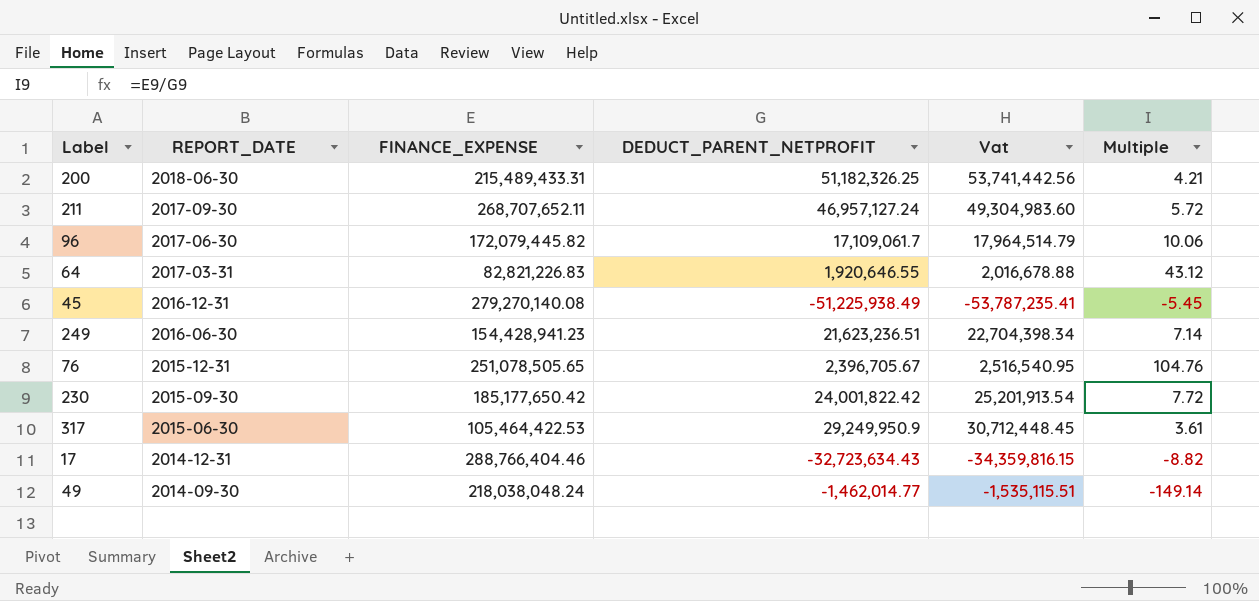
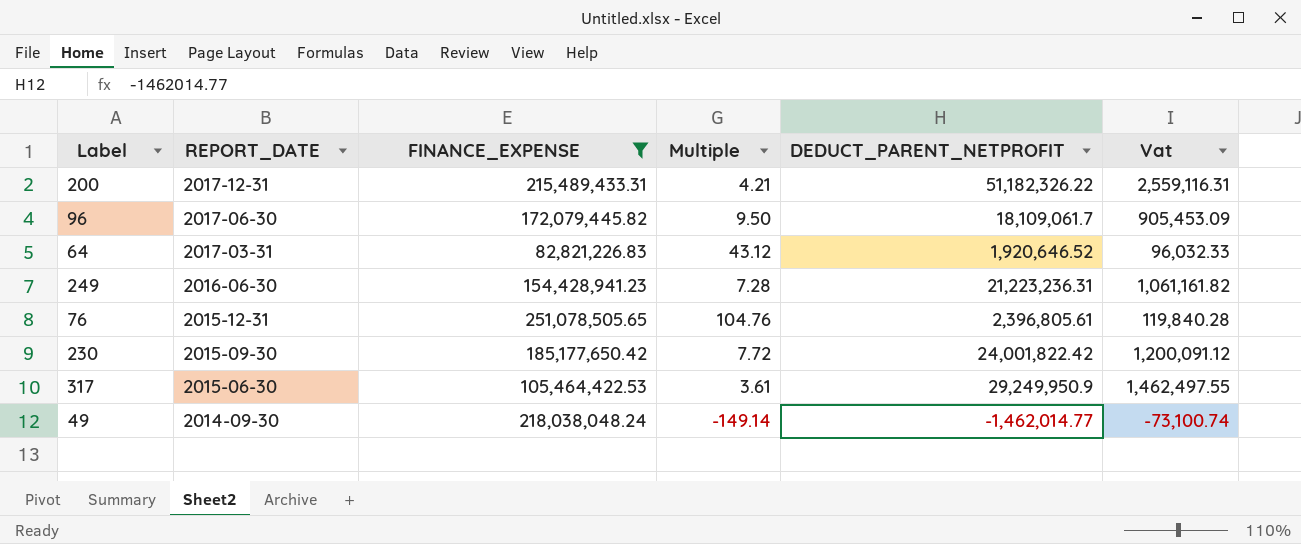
filter: none -> FINANCE_EXPENSE <= 251,078,505.65
column Multiple | position: 6 -> 4
column Vat | formula: [DEDUCT_PARENT_NETPROFIT] * 1.05 -> [DEDUCT_PARENT_NETPROFIT] * 0.05
200 | REPORT_DATE: 2018-06-30 -> 2017-12-31
200 | DEDUCT_PARENT_NETPROFIT: 51,182,326.25 -> 51,182,326.22
96 | Multiple: 10.06 -> 9.50
96 | DEDUCT_PARENT_NETPROFIT: 17,109,061.7 -> 18,109,061.7
64 | DEDUCT_PARENT_NETPROFIT: 1,920,646.55 -> 1,920,646.52
249 | Multiple: 7.14 -> 7.28
249 | DEDUCT_PARENT_NETPROFIT: 21,623,236.51 -> 21,223,236.31
76 | DEDUCT_PARENT_NETPROFIT: 2,396,705.67 -> 2,396,805.61

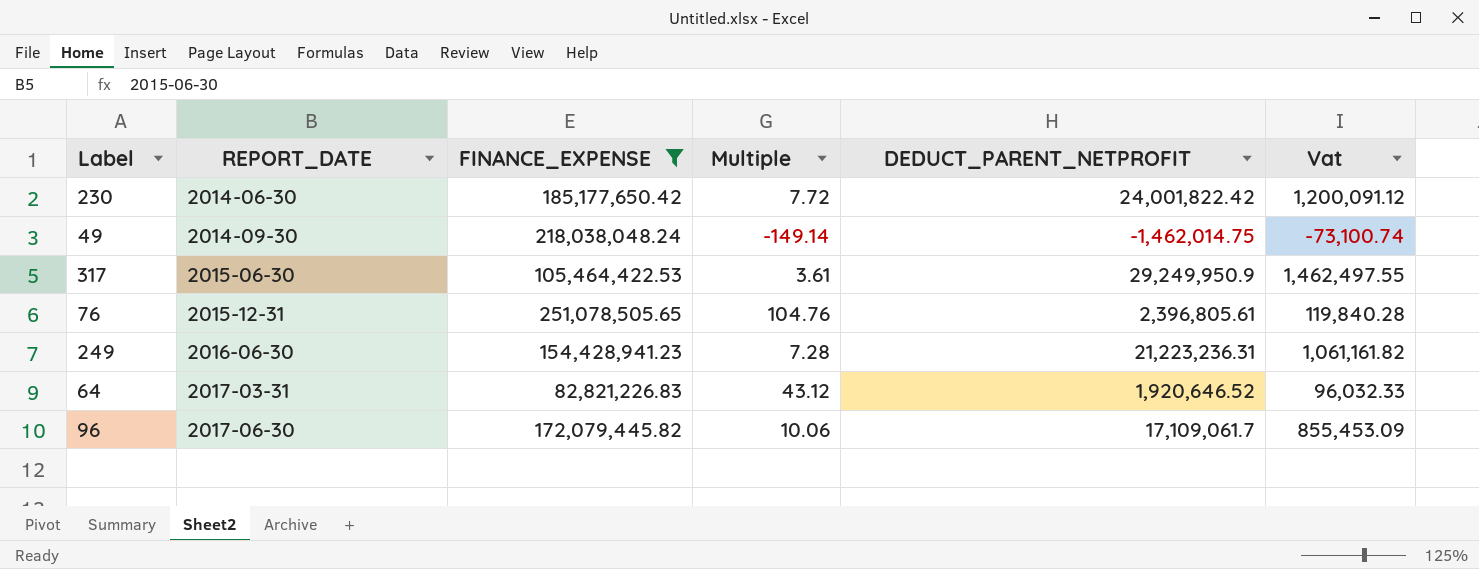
row order: REPORT_DATE descending -> REPORT_DATE ascending
row 200: 2017-12-31 | 215,489,433.31 | 4.21 | 51,182,326.22 | 2,559,116.31 -> none
230 | REPORT_DATE: 2015-09-30 -> 2014-06-30
49 | DEDUCT_PARENT_NETPROFIT: -1,462,014.77 -> -1,462,014.75
96 | Multiple: 9.50 -> 10.06
96 | DEDUCT_PARENT_NETPROFIT: 18,109,061.7 -> 17,109,061.7
96 | Vat: 905,453.09 -> 855,453.09

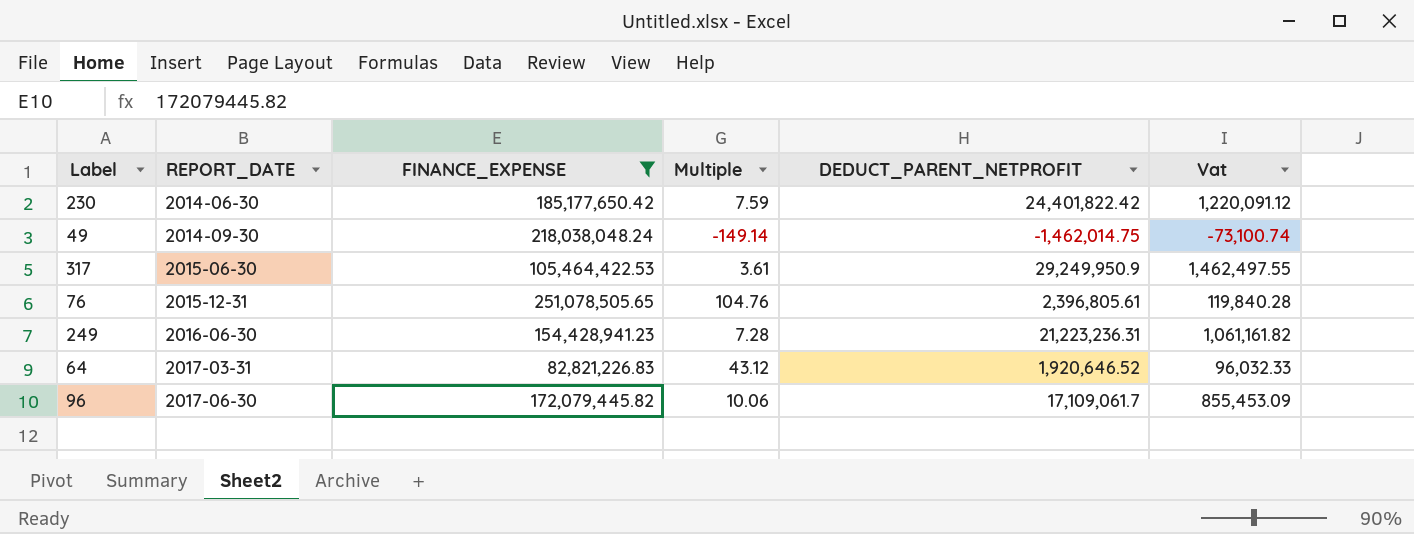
230 | Multiple: 7.72 -> 7.59
230 | DEDUCT_PARENT_NETPROFIT: 24,001,822.42 -> 24,401,822.42
230 | Vat: 1,200,091.12 -> 1,220,091.12

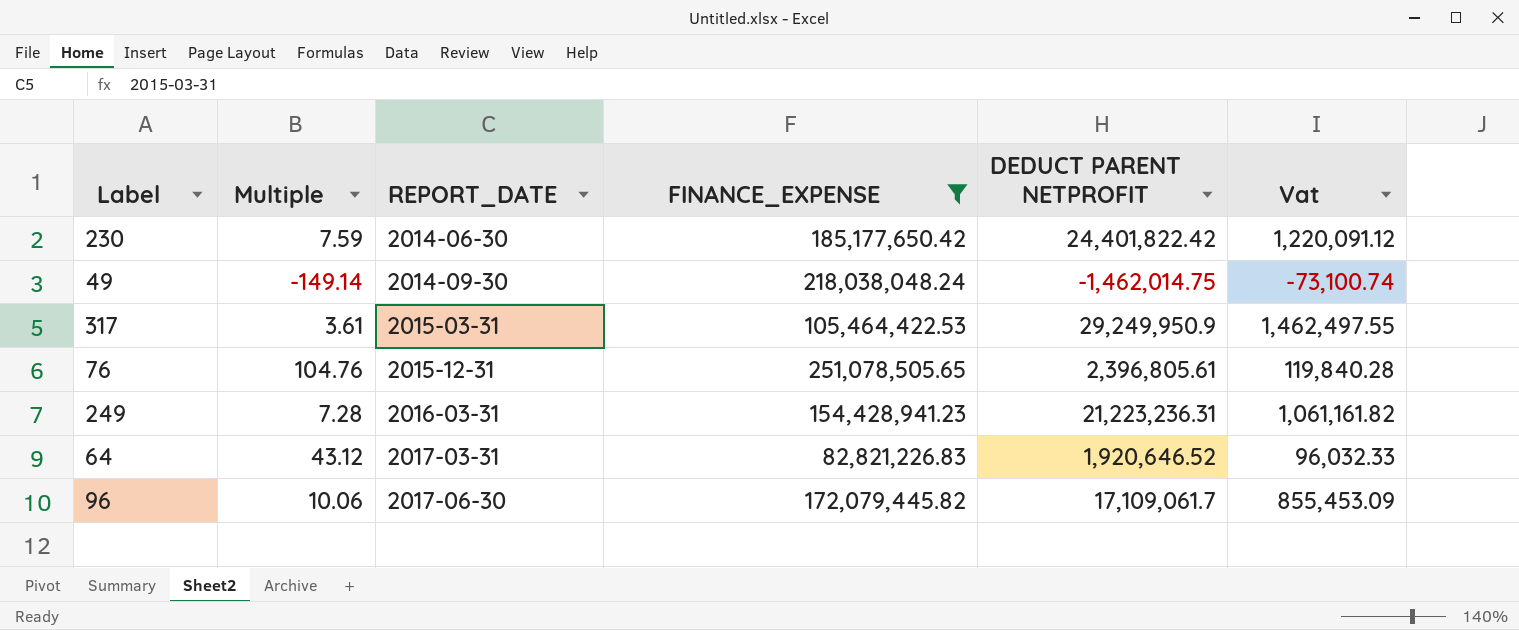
column Multiple | position: 4 -> 2
column name: DEDUCT_PARENT_NETPROFIT -> DEDUCT PARENT NETPROFIT
317 | REPORT_DATE: 2015-06-30 -> 2015-03-31
249 | REPORT_DATE: 2016-06-30 -> 2016-03-31

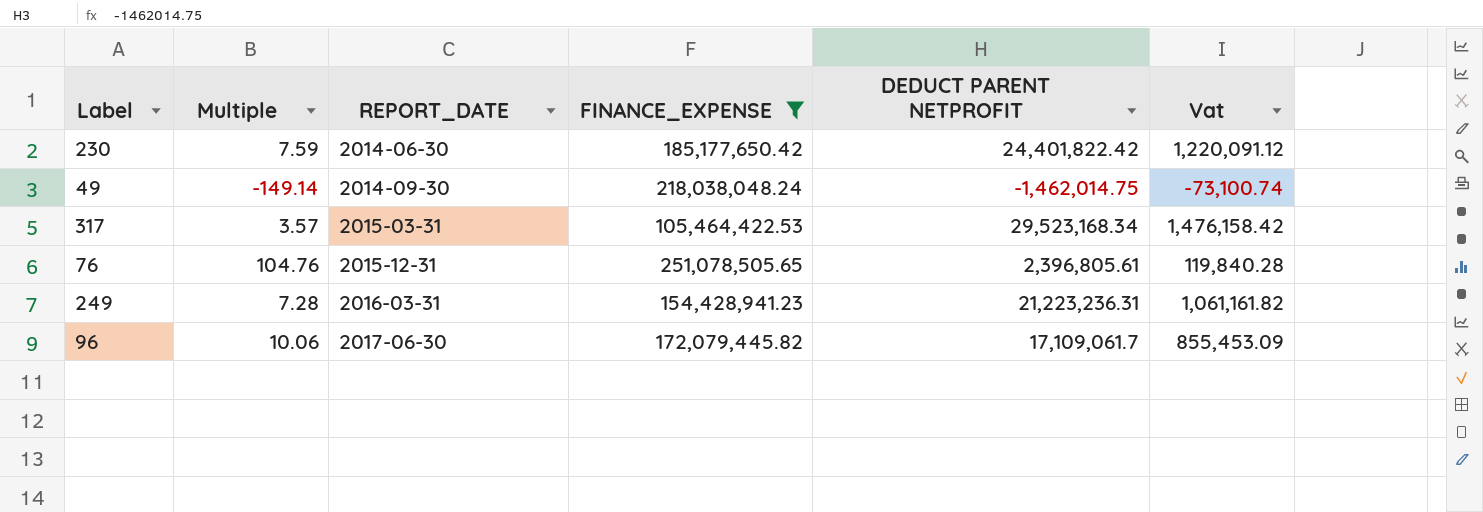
row 64: 43.12 | 2017-03-31 | 82,821,226.83 | 1,920,646.52 | 96,032.33 -> none
317 | Multiple: 3.61 -> 3.57
317 | DEDUCT PARENT NETPROFIT: 29,249,950.9 -> 29,523,168.34
317 | Vat: 1,462,497.55 -> 1,476,158.42

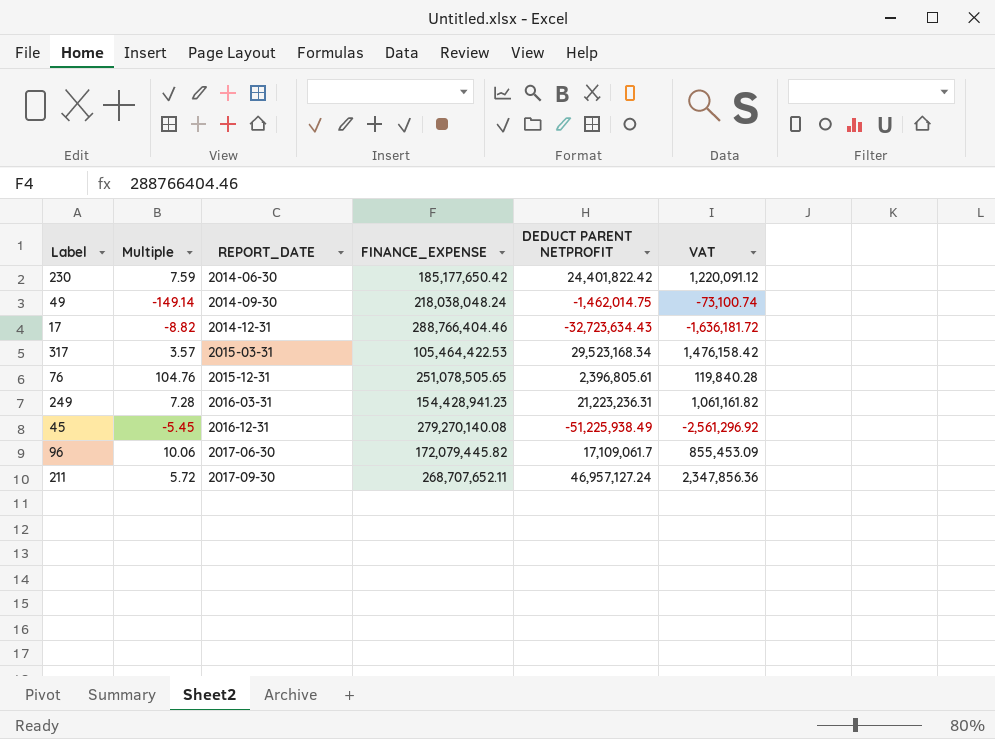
filter: FINANCE_EXPENSE <= 251,078,505.65 -> none
column name: Vat -> VAT

